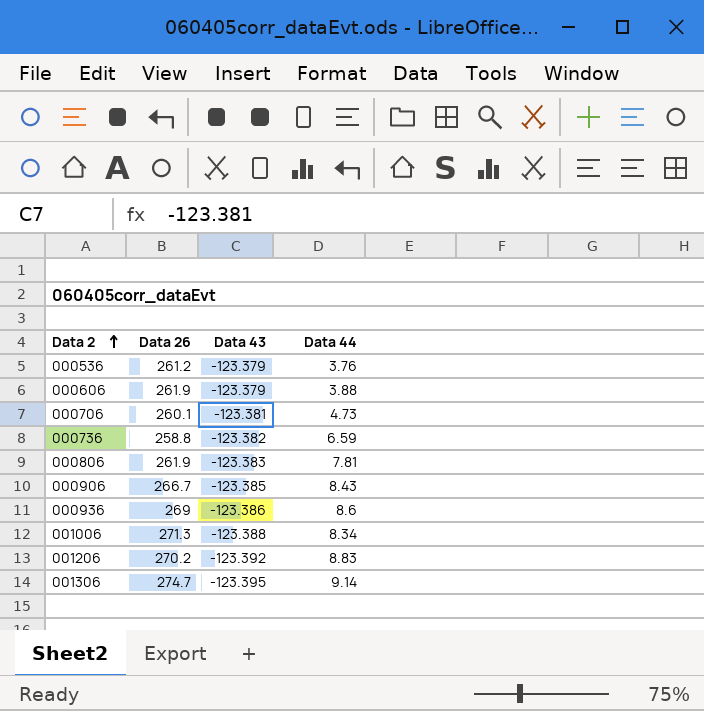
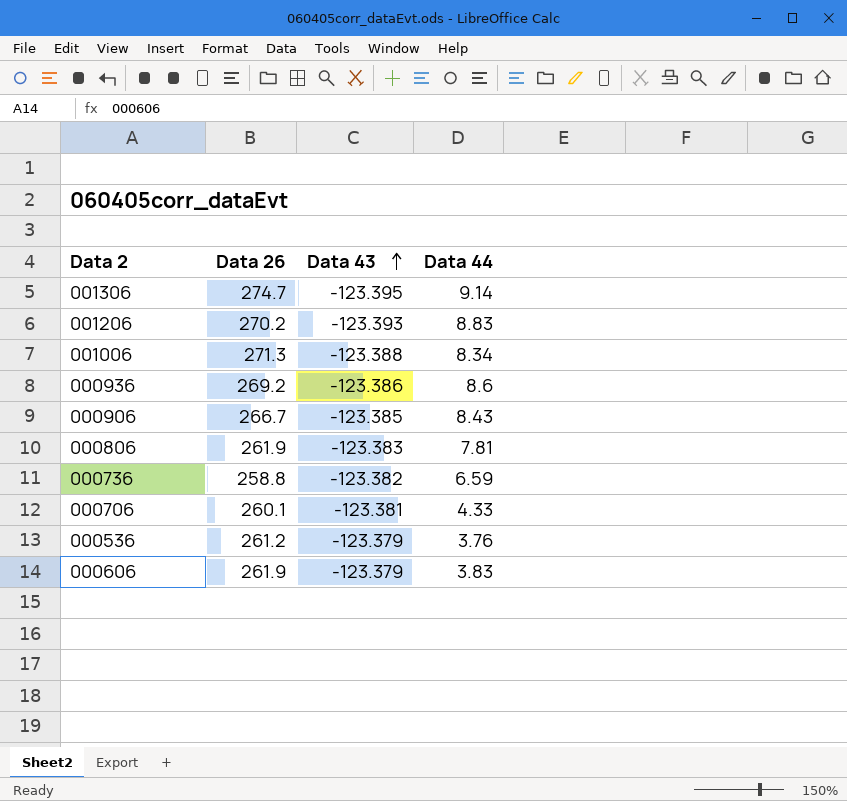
row order: Data 2 ascending -> Data 43 ascending
001206 | Data 43: -123.392 -> -123.393
000936 | Data 26: 269 -> 269.2
000706 | Data 44: 4.73 -> 4.33
000606 | Data 44: 3.88 -> 3.83

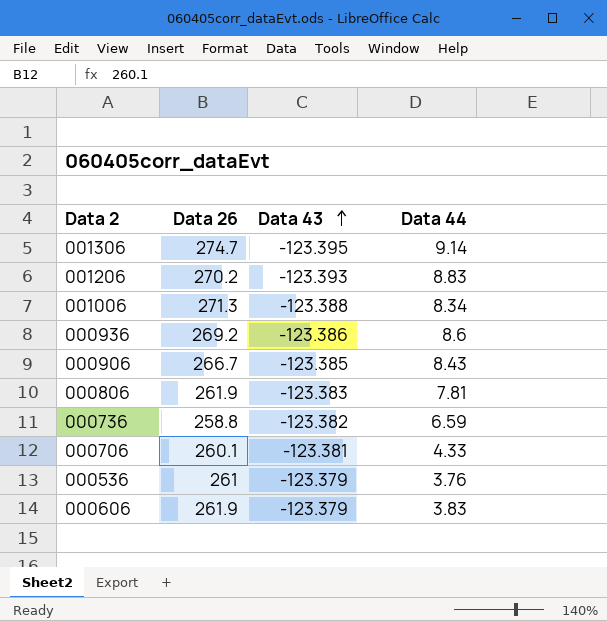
000536 | Data 26: 261.2 -> 261

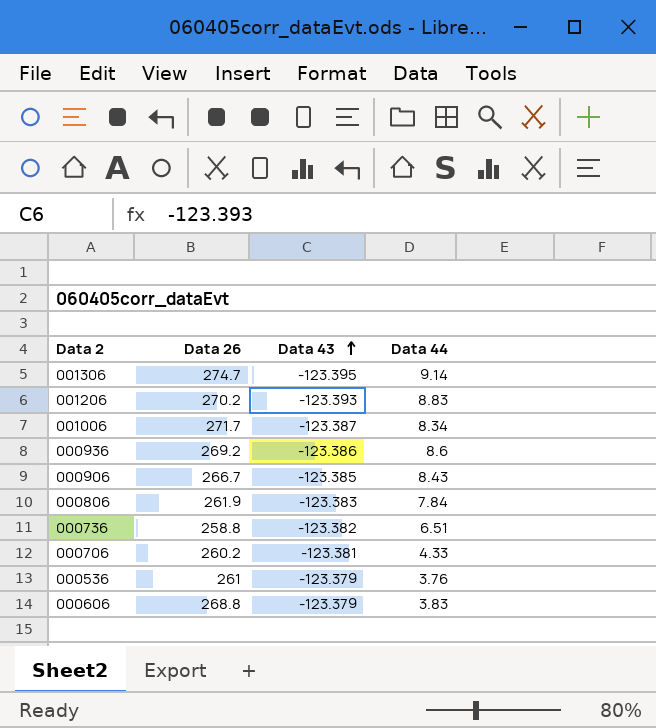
001006 | Data 26: 271.3 -> 271.7
001006 | Data 43: -123.388 -> -123.387
000806 | Data 44: 7.81 -> 7.84
000736 | Data 44: 6.59 -> 6.51
000706 | Data 26: 260.1 -> 260.2
000606 | Data 26: 261.9 -> 268.8

